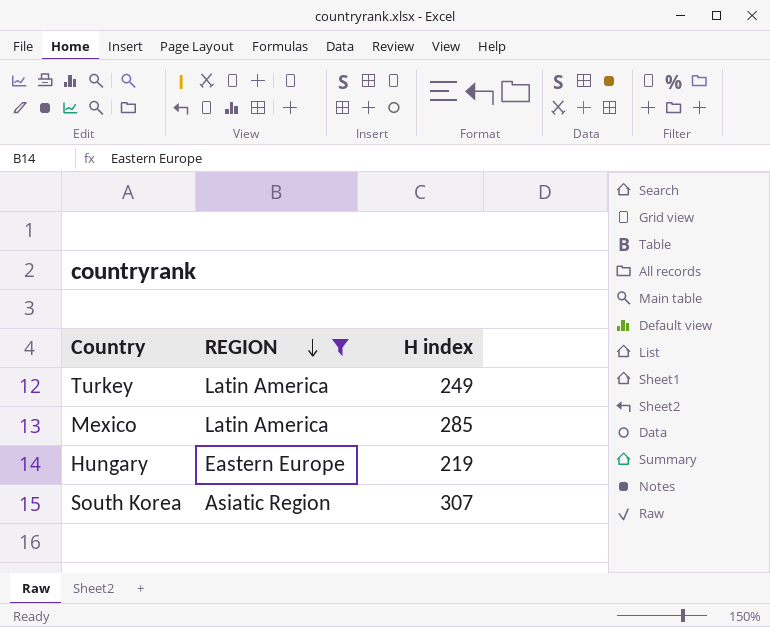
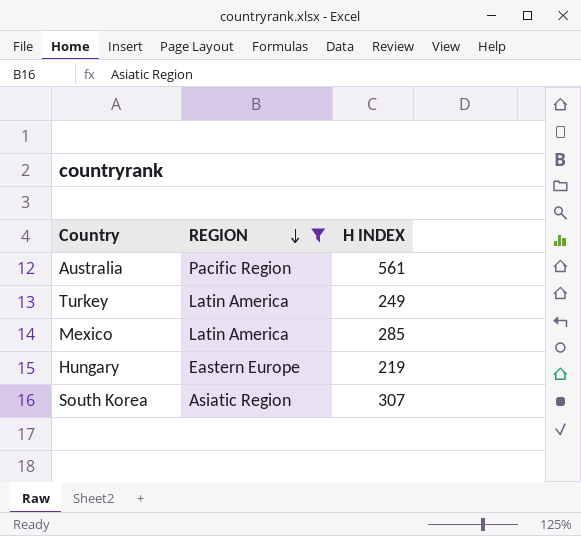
column name: H index -> H INDEX
row Australia: none -> Pacific Region | 561

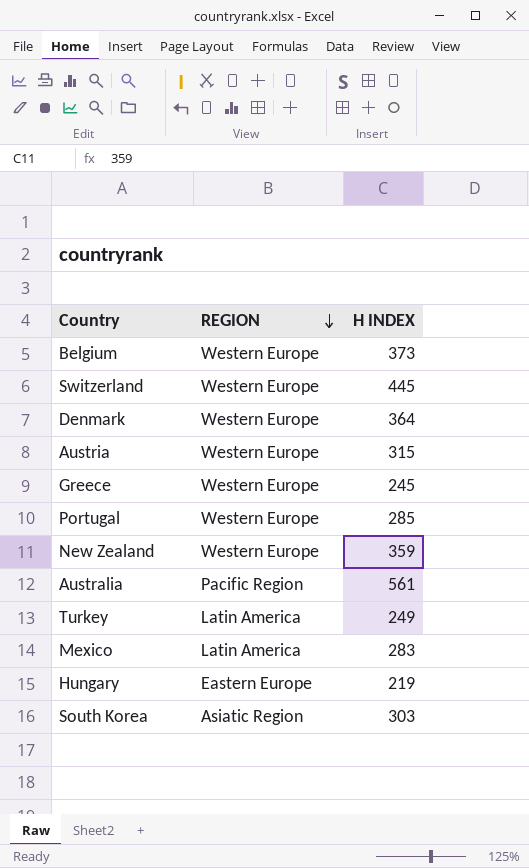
filter: REGION != Western Europe -> none
Mexico | H INDEX: 285 -> 283
South Korea | H INDEX: 307 -> 303

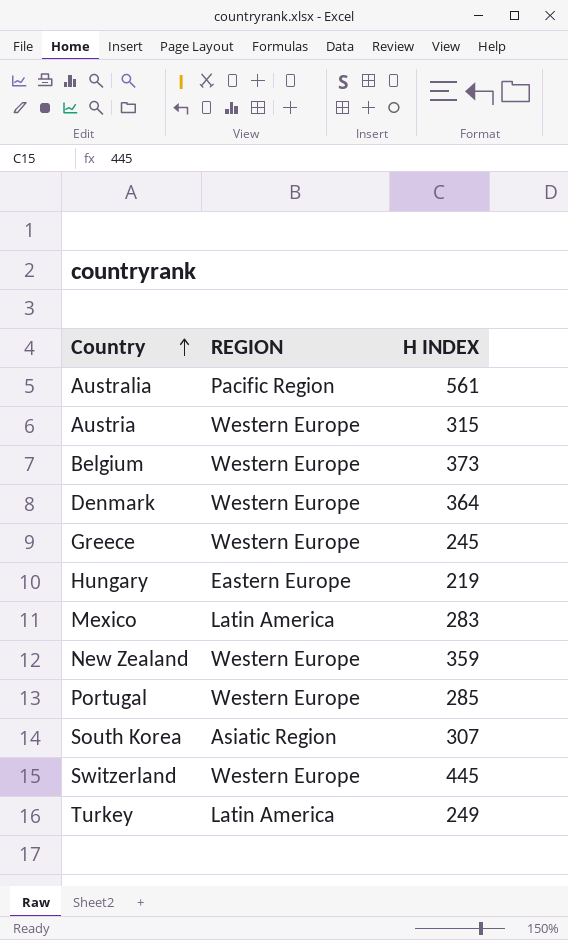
row order: REGION descending -> Country ascending
South Korea | H INDEX: 303 -> 307

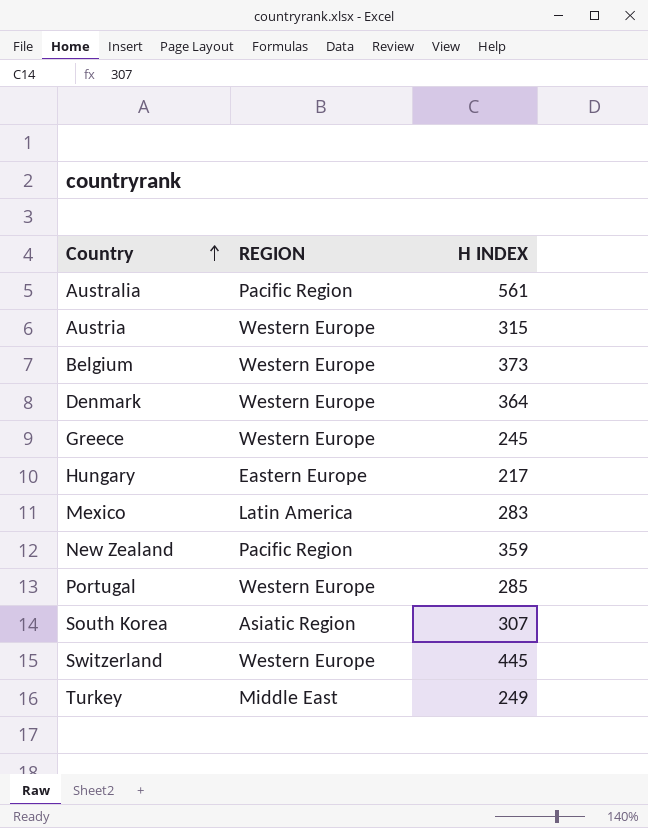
Hungary | H INDEX: 219 -> 217
New Zealand | REGION: Western Europe -> Pacific Region
Turkey | REGION: Latin America -> Middle East

